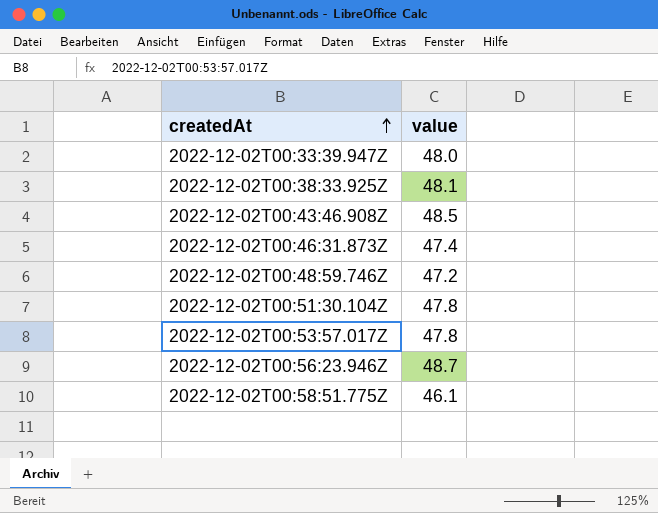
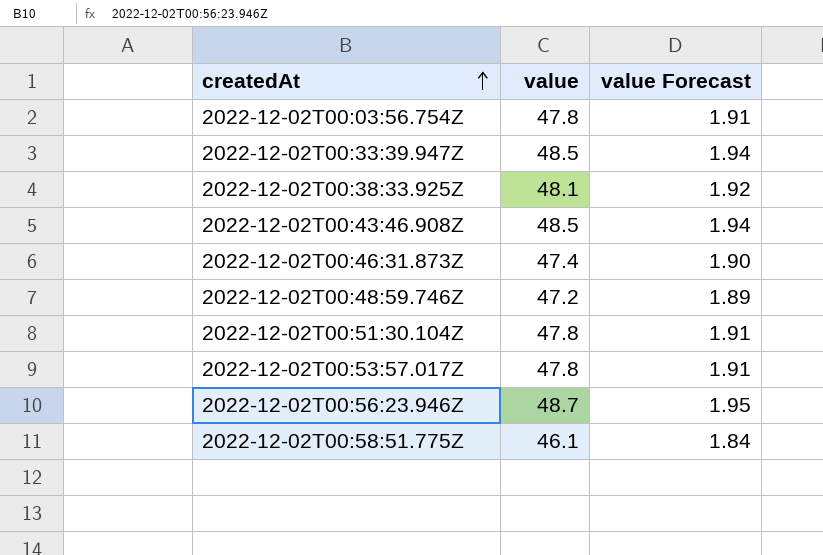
column value Forecast | formula: none -> [value] * 0.04
row 2022-12-02T00:03:56.754Z: none -> 47.8 | 1.91
2022-12-02T00:33:39.947Z | value: 48.0 -> 48.5

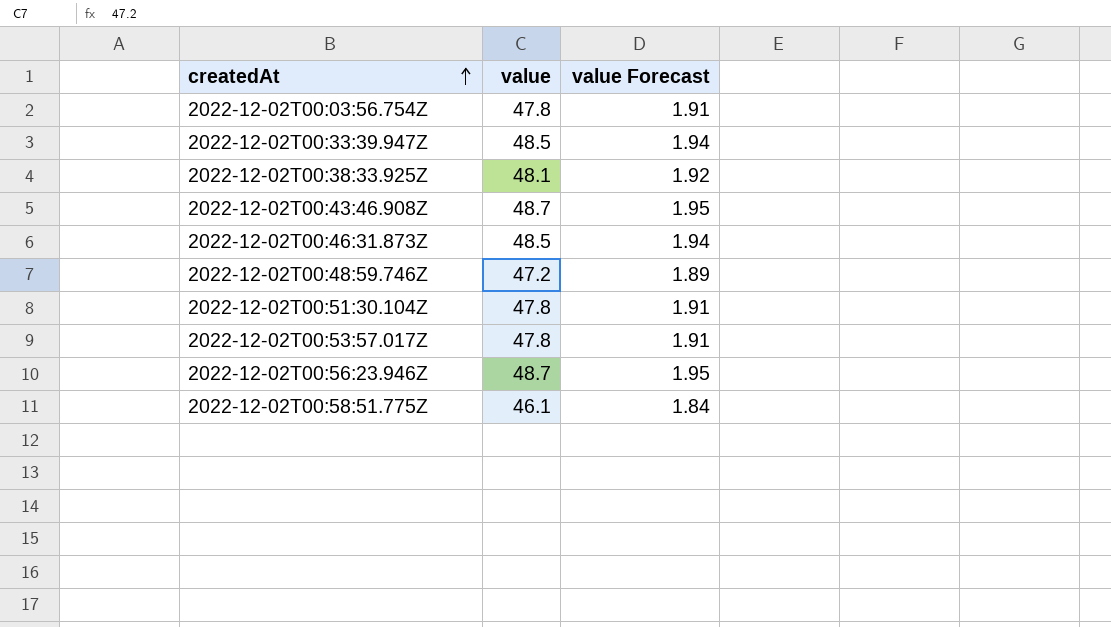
2022-12-02T00:43:46.908Z | value: 48.5 -> 48.7
2022-12-02T00:43:46.908Z | value Forecast: 1.94 -> 1.95
2022-12-02T00:46:31.873Z | value: 47.4 -> 48.5
2022-12-02T00:46:31.873Z | value Forecast: 1.90 -> 1.94

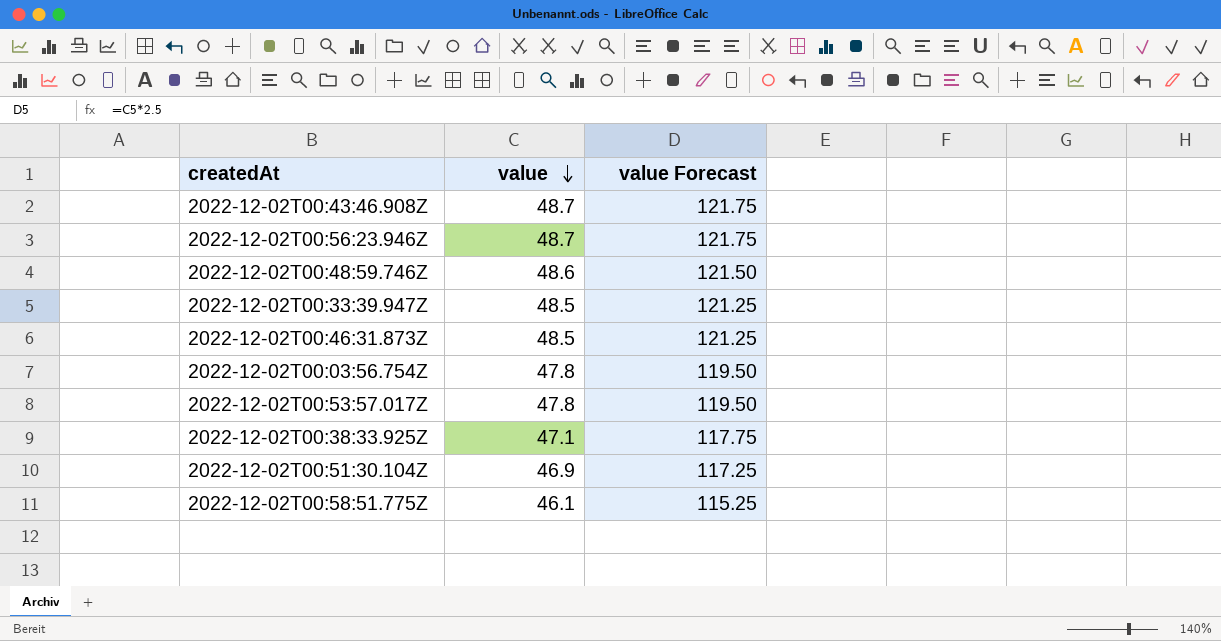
row order: createdAt ascending -> value descending
column value Forecast | formula: [value] * 0.04 -> [value] * 2.5
2022-12-02T00:48:59.746Z | value: 47.2 -> 48.6
2022-12-02T00:38:33.925Z | value: 48.1 -> 47.1
2022-12-02T00:51:30.104Z | value: 47.8 -> 46.9

